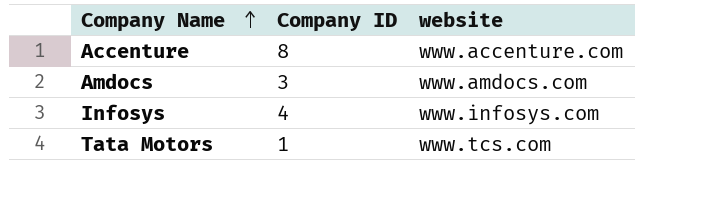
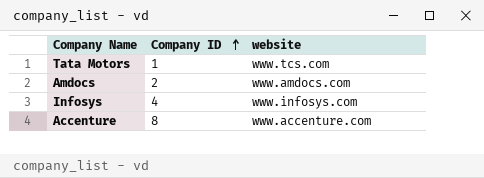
row order: Company Name ascending -> Company ID ascending
Amdocs | Company ID: 3 -> 2

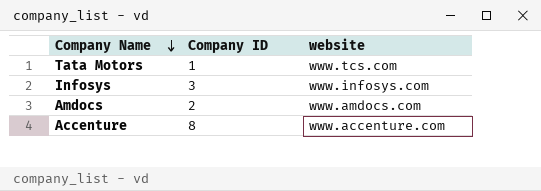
row order: Company ID ascending -> Company Name descending
Infosys | Company ID: 4 -> 3

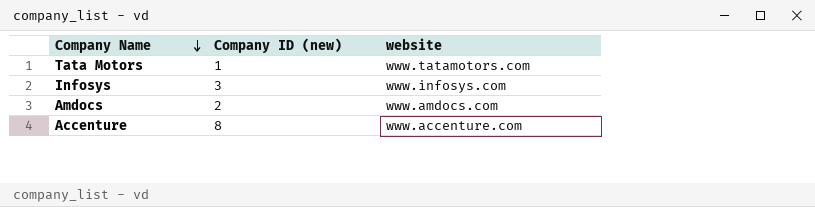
column name: Company ID -> Company ID (new)
Tata Motors | website: www.tcs.com -> www.tatamotors.com

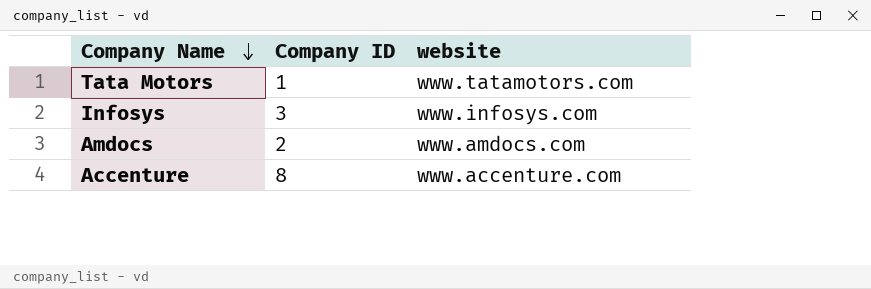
column name: Company ID (new) -> Company ID

